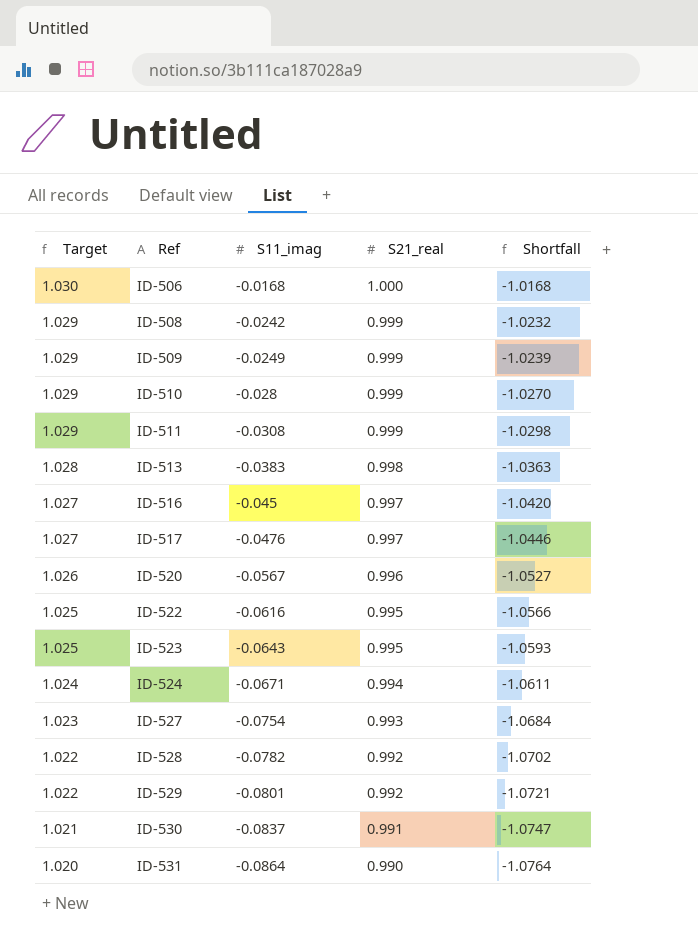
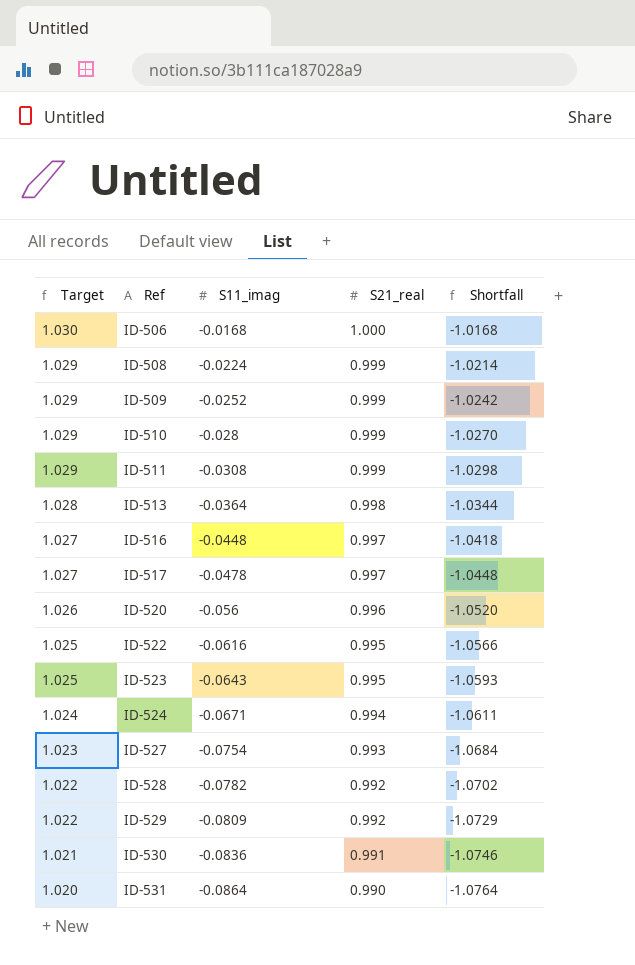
ID-508 | S11_imag: -0.0242 -> -0.0224
ID-508 | Shortfall: -1.0232 -> -1.0214
ID-509 | S11_imag: -0.0249 -> -0.0252
ID-509 | Shortfall: -1.0239 -> -1.0242
ID-513 | S11_imag: -0.0383 -> -0.0364
ID-513 | Shortfall: -1.0363 -> -1.0344
ID-516 | S11_imag: -0.045 -> -0.0448
ID-516 | Shortfall: -1.0420 -> -1.0418
ID-517 | S11_imag: -0.0476 -> -0.0478
ID-517 | Shortfall: -1.0446 -> -1.0448
ID-520 | S11_imag: -0.0567 -> -0.056
ID-520 | Shortfall: -1.0527 -> -1.0520
ID-529 | S11_imag: -0.0801 -> -0.0809
ID-529 | Shortfall: -1.0721 -> -1.0729
ID-530 | S11_imag: -0.0837 -> -0.0836
ID-530 | Shortfall: -1.0747 -> -1.0746

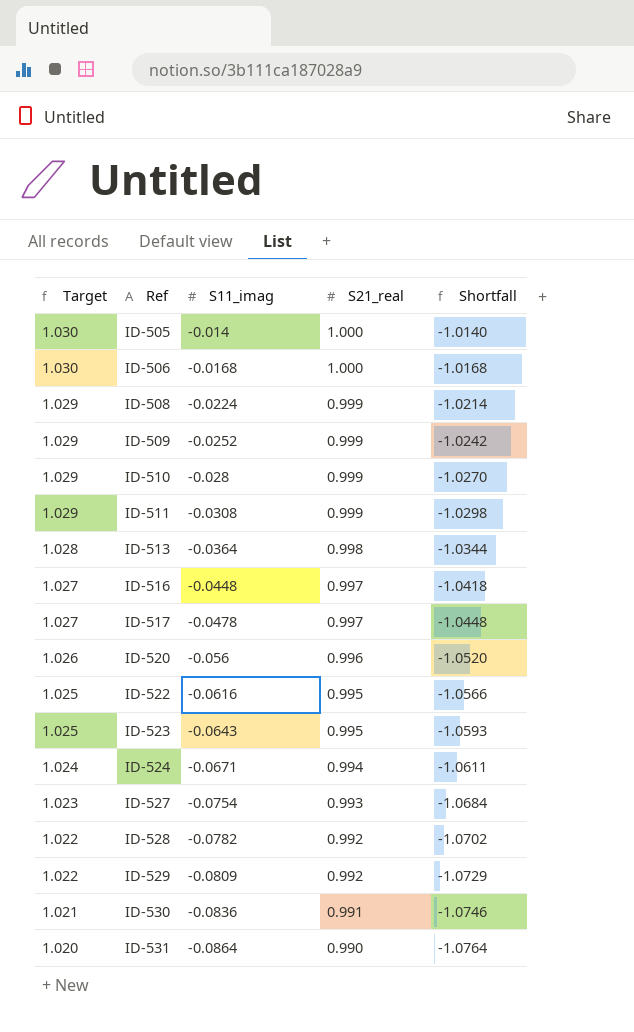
row ID-505: none -> 1.030 | -0.014 | 1.000 | -1.0140

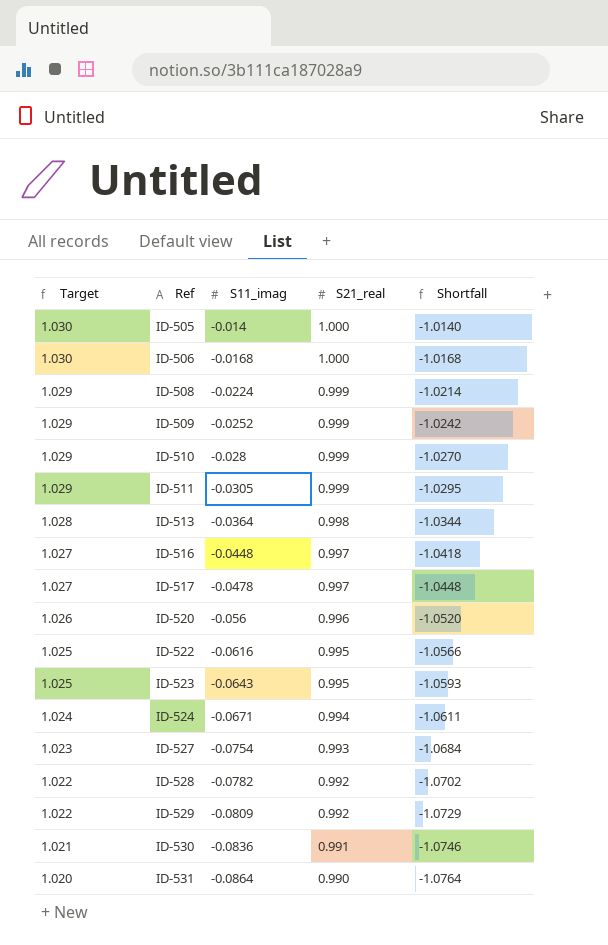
ID-511 | S11_imag: -0.0308 -> -0.0305
ID-511 | Shortfall: -1.0298 -> -1.0295

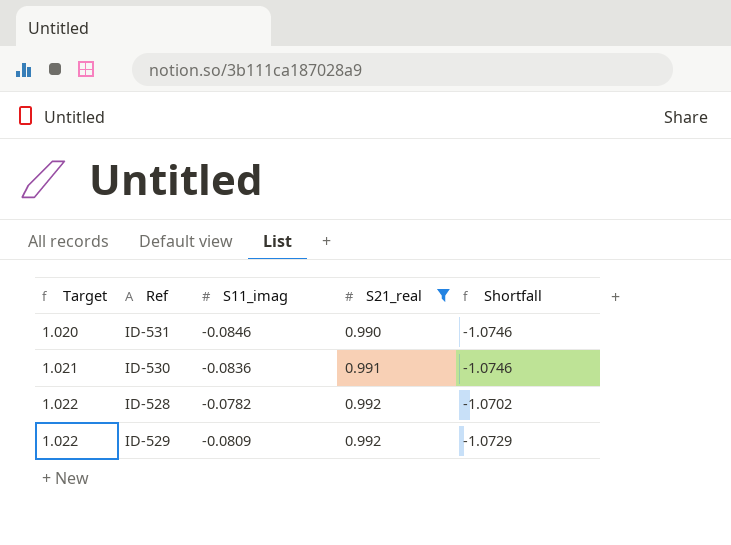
filter: none -> S21_real <= 0.992
row order: Target descending -> Target ascending
ID-531 | S11_imag: -0.0864 -> -0.0846
ID-531 | Shortfall: -1.0764 -> -1.0746

